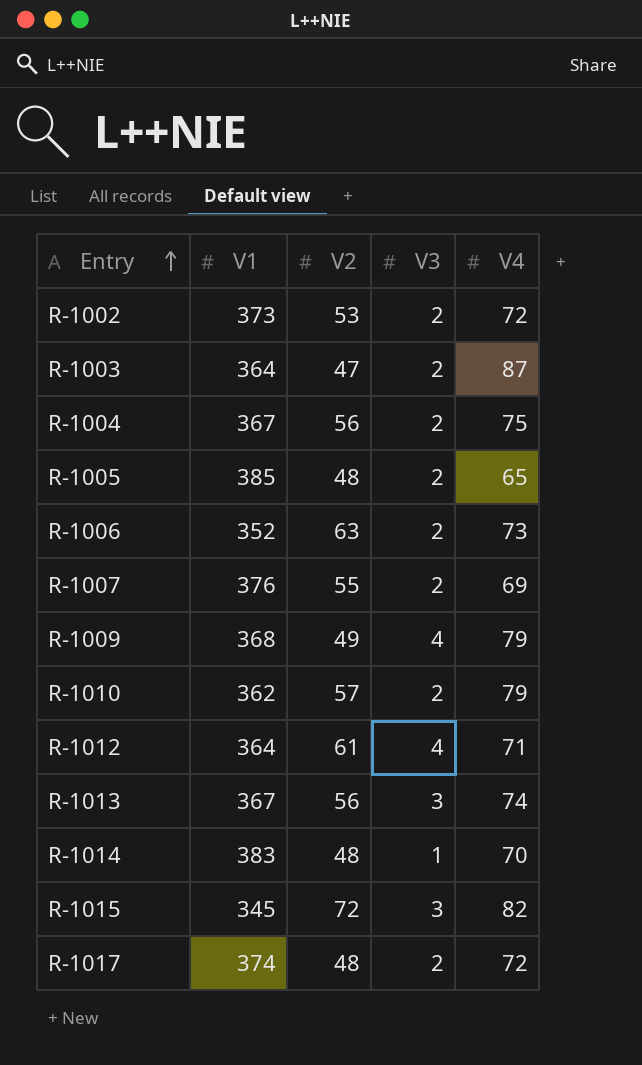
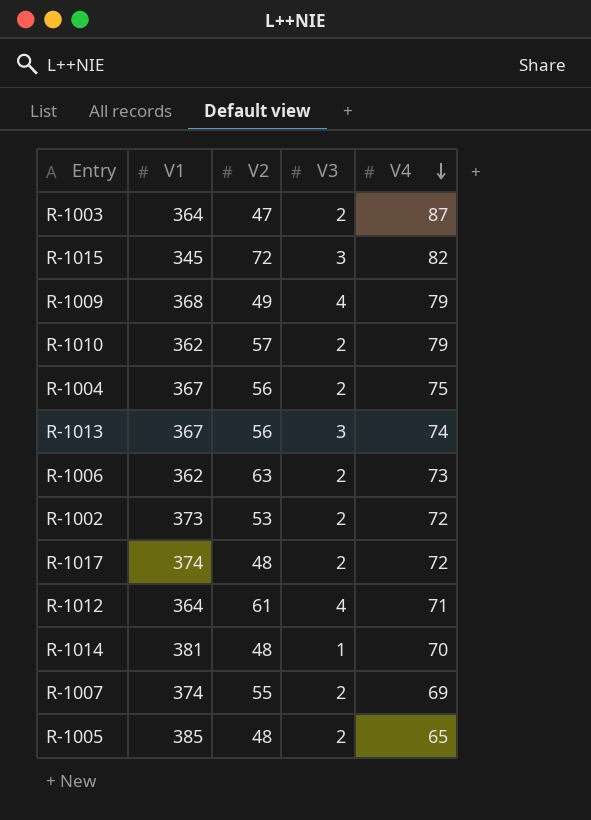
row order: Entry ascending -> V4 descending
R-1006 | V1: 352 -> 362
R-1014 | V1: 383 -> 381
R-1007 | V1: 376 -> 374

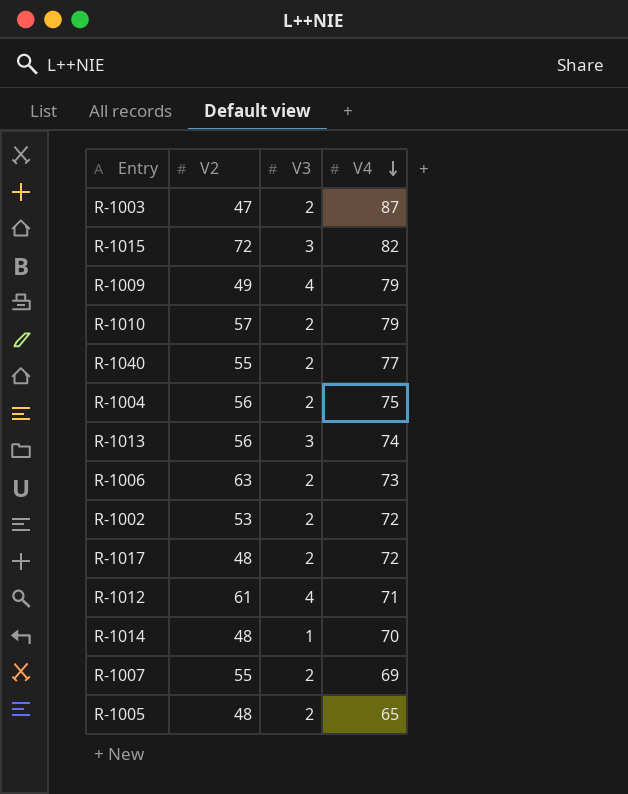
column V1 | position: 2 -> none
row R-1040: none -> 55 | 2 | 77

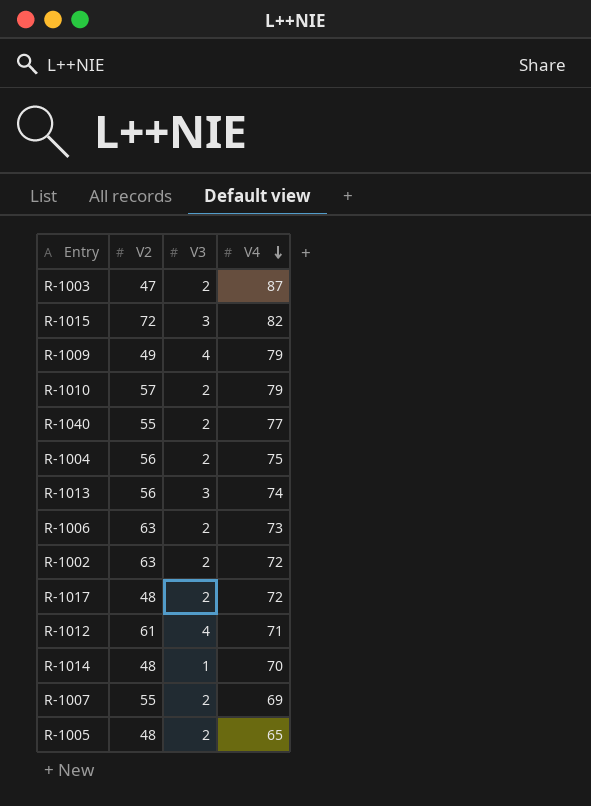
R-1002 | V2: 53 -> 63

